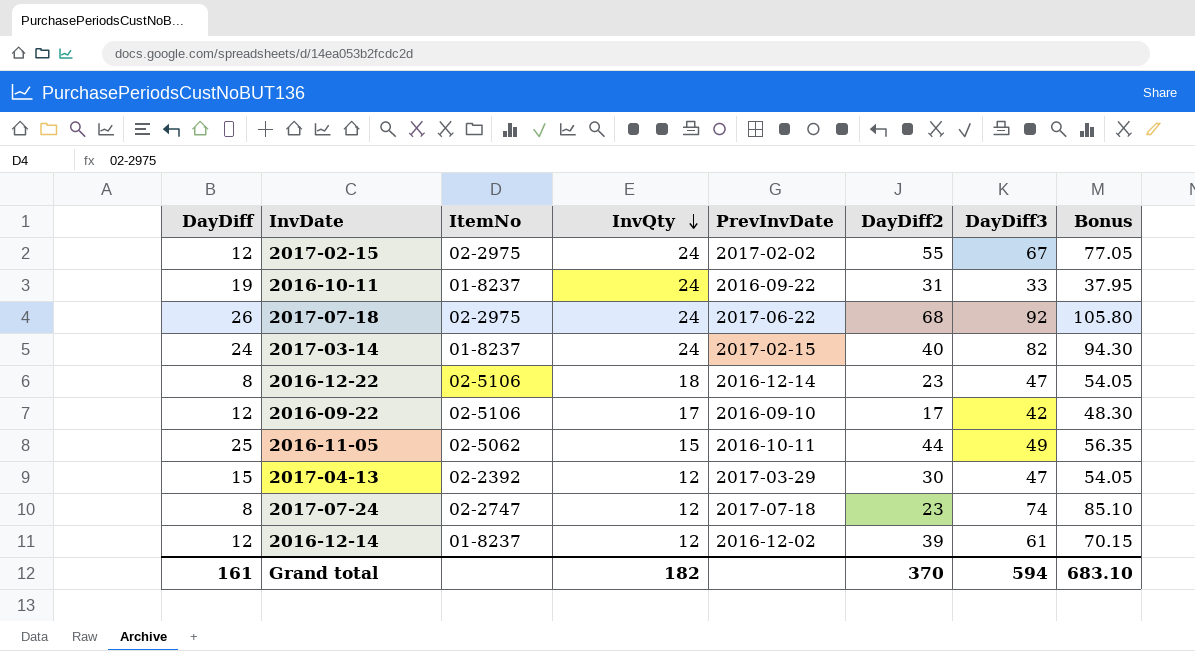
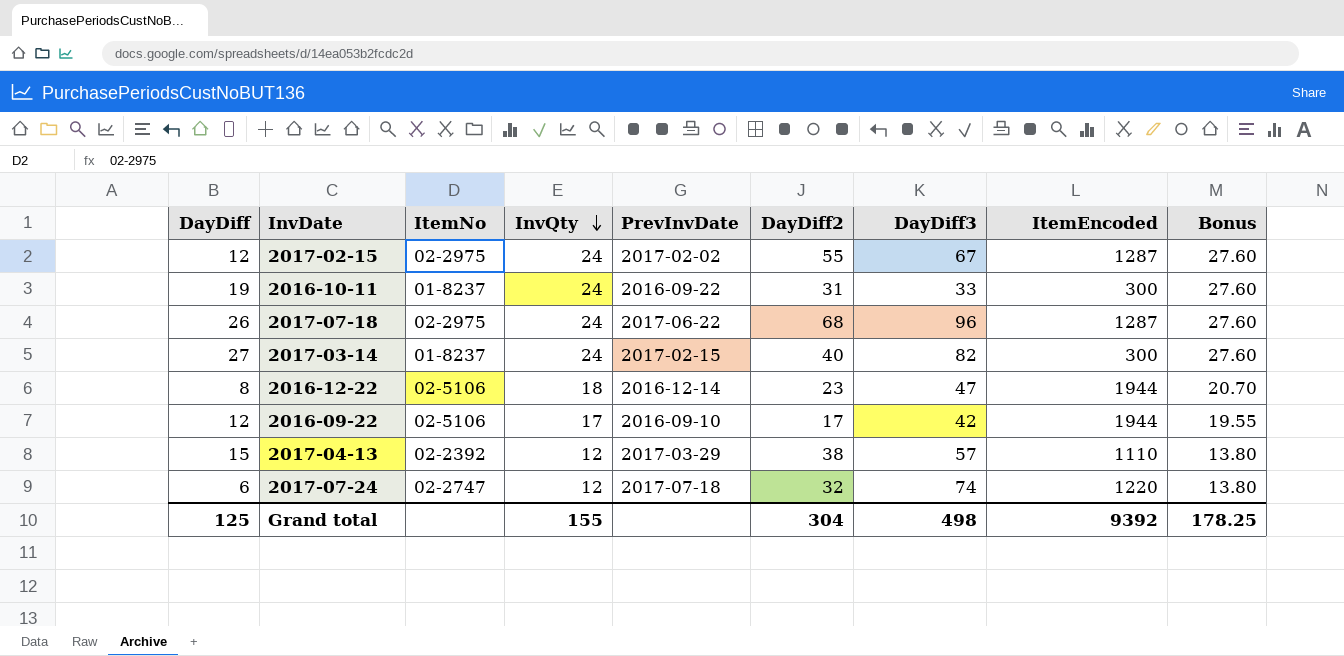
column ItemEncoded | position: none -> 8
column Bonus | formula: [DayDiff3] * 1.15 -> [InvQty] * 1.15
row 2016-11-05: 25 | 02-5062 | 15 | 2016-10-11 | 44 | 49 | 56.35 -> none
row 2016-12-14: 12 | 01-8237 | 12 | 2016-12-02 | 39 | 61 | 70.15 -> none
2017-07-18 | DayDiff3: 92 -> 96
2017-03-14 | DayDiff: 24 -> 27
2017-04-13 | DayDiff2: 30 -> 38
2017-04-13 | DayDiff3: 47 -> 57
2017-07-24 | DayDiff: 8 -> 6
2017-07-24 | DayDiff2: 23 -> 32
Grand total | DayDiff: 161 -> 125
Grand total | InvQty: 182 -> 155
Grand total | DayDiff2: 370 -> 304
Grand total | DayDiff3: 594 -> 498
Grand total | Bonus: 683.10 -> 178.25

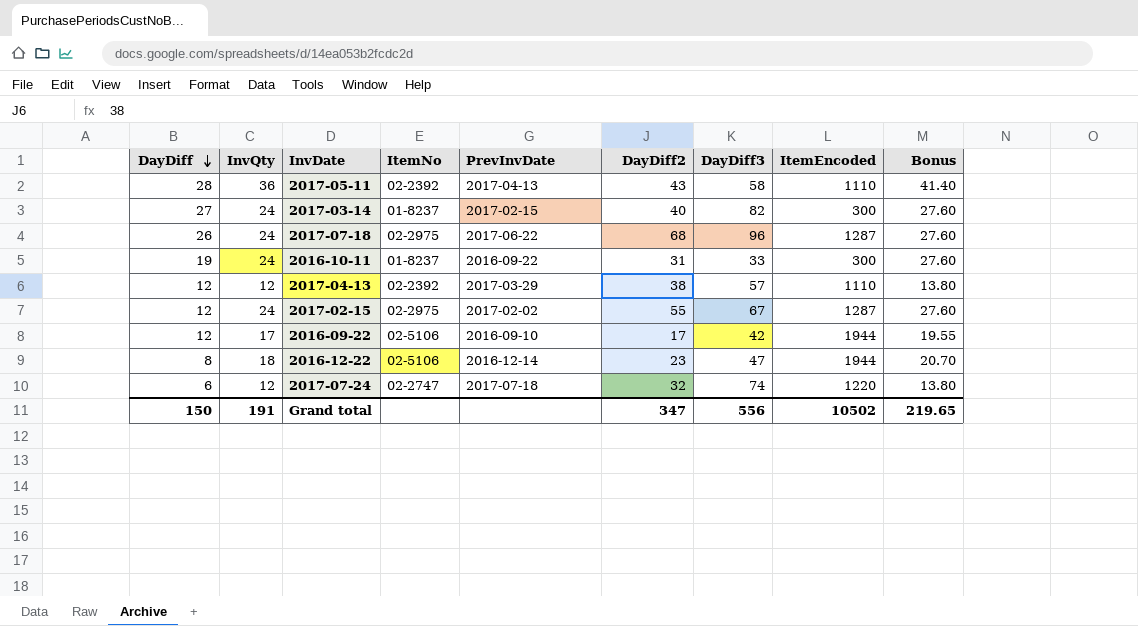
row order: InvQty descending -> DayDiff descending
column InvQty | position: 4 -> 2
row 2017-05-11: none -> 28 | 36 | 02-2392 | 2017-04-13 | 43 | 58 | 1110 | 41.40
2017-04-13 | DayDiff: 15 -> 12
Grand total | DayDiff: 125 -> 150
Grand total | InvQty: 155 -> 191
Grand total | DayDiff2: 304 -> 347
Grand total | DayDiff3: 498 -> 556
Grand total | ItemEncoded: 9392 -> 10502
Grand total | Bonus: 178.25 -> 219.65

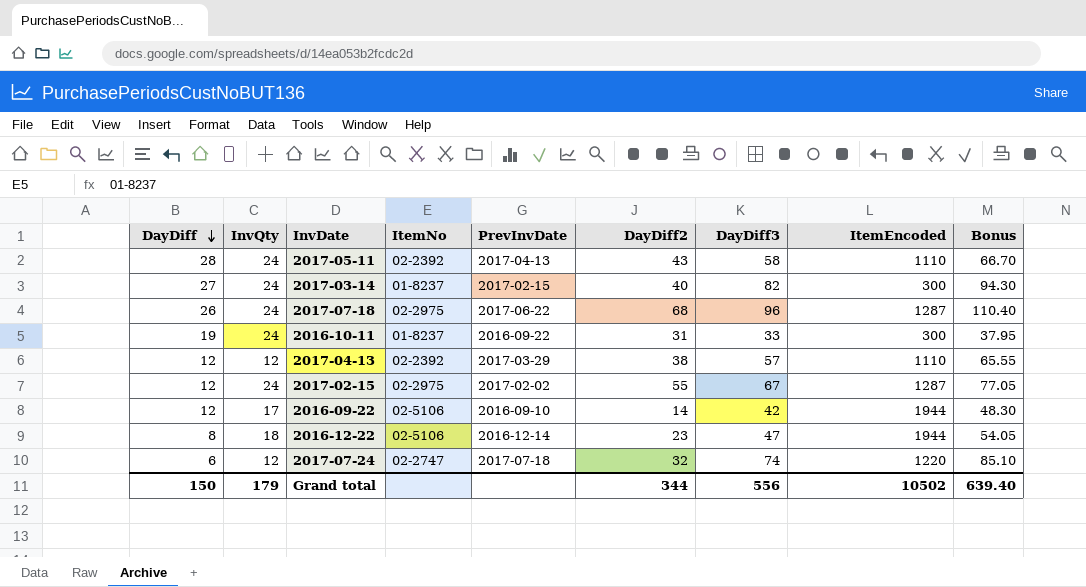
column Bonus | formula: [InvQty] * 1.15 -> [DayDiff3] * 1.15
2017-05-11 | InvQty: 36 -> 24
2016-09-22 | DayDiff2: 17 -> 14
Grand total | InvQty: 191 -> 179
Grand total | DayDiff2: 347 -> 344
Grand total | Bonus: 219.65 -> 639.40

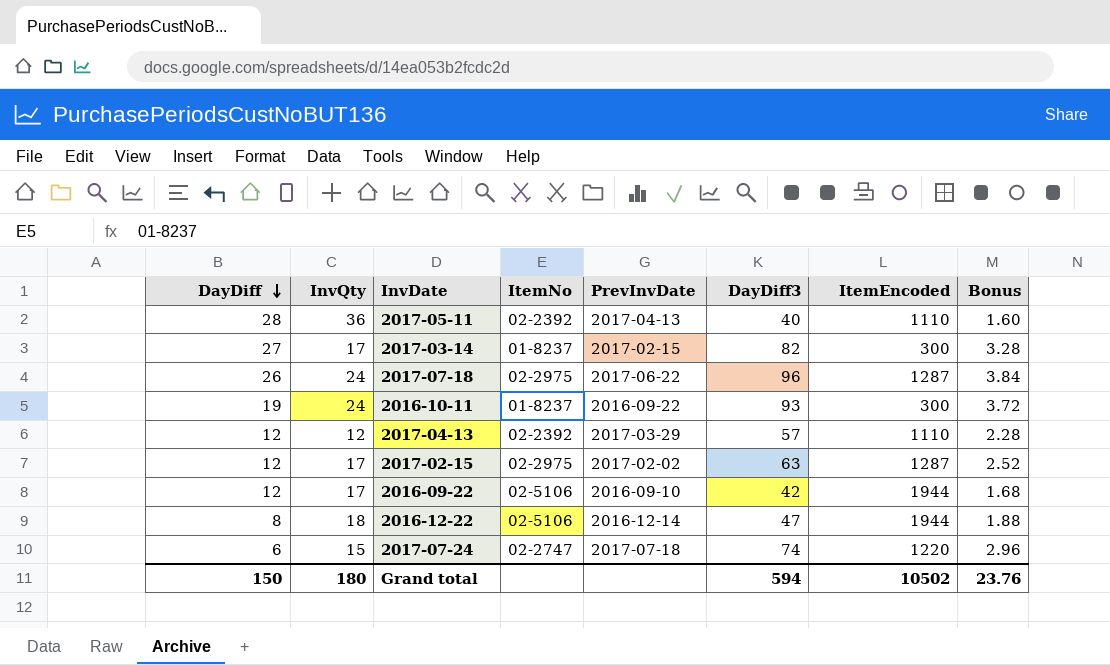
column DayDiff2 | position: 6 -> none
column Bonus | formula: [DayDiff3] * 1.15 -> [DayDiff3] * 0.04
2017-05-11 | InvQty: 24 -> 36
2017-05-11 | DayDiff3: 58 -> 40
2017-03-14 | InvQty: 24 -> 17
2016-10-11 | DayDiff3: 33 -> 93
2017-02-15 | InvQty: 24 -> 17
2017-02-15 | DayDiff3: 67 -> 63
2017-07-24 | InvQty: 12 -> 15
Grand total | InvQty: 179 -> 180
Grand total | DayDiff3: 556 -> 594
Grand total | Bonus: 639.40 -> 23.76

